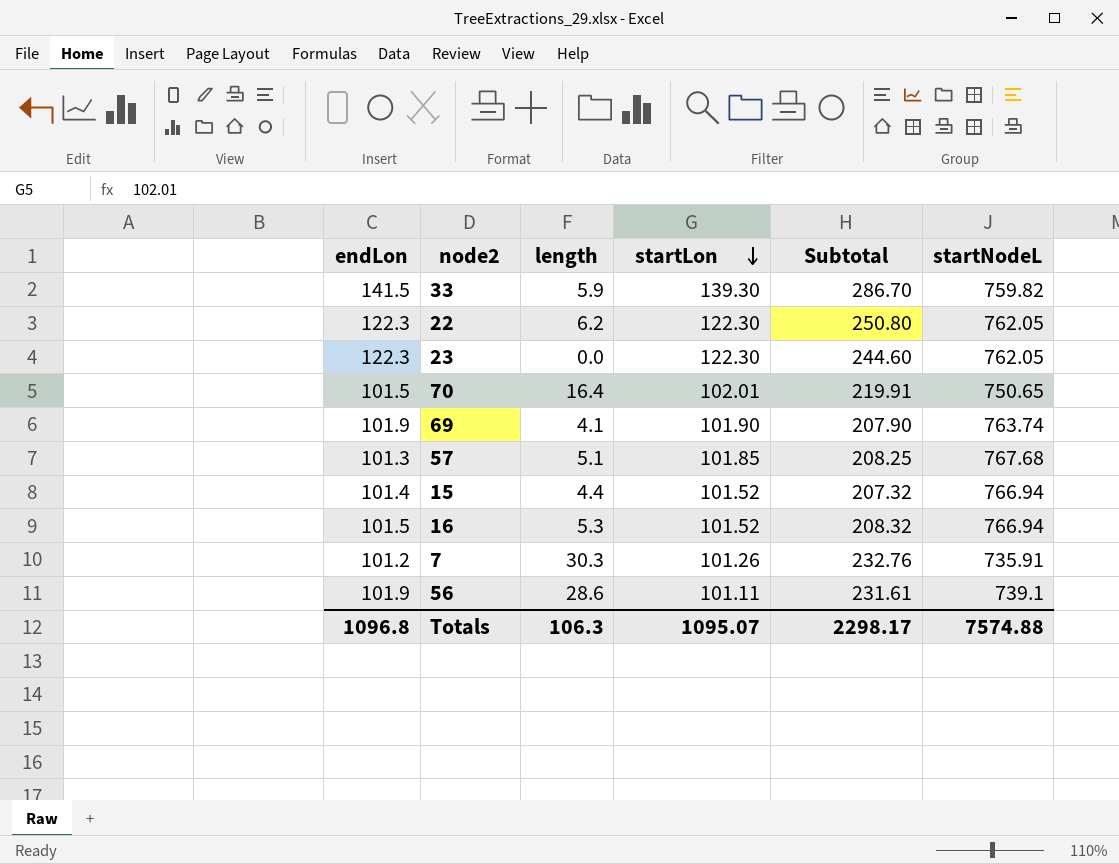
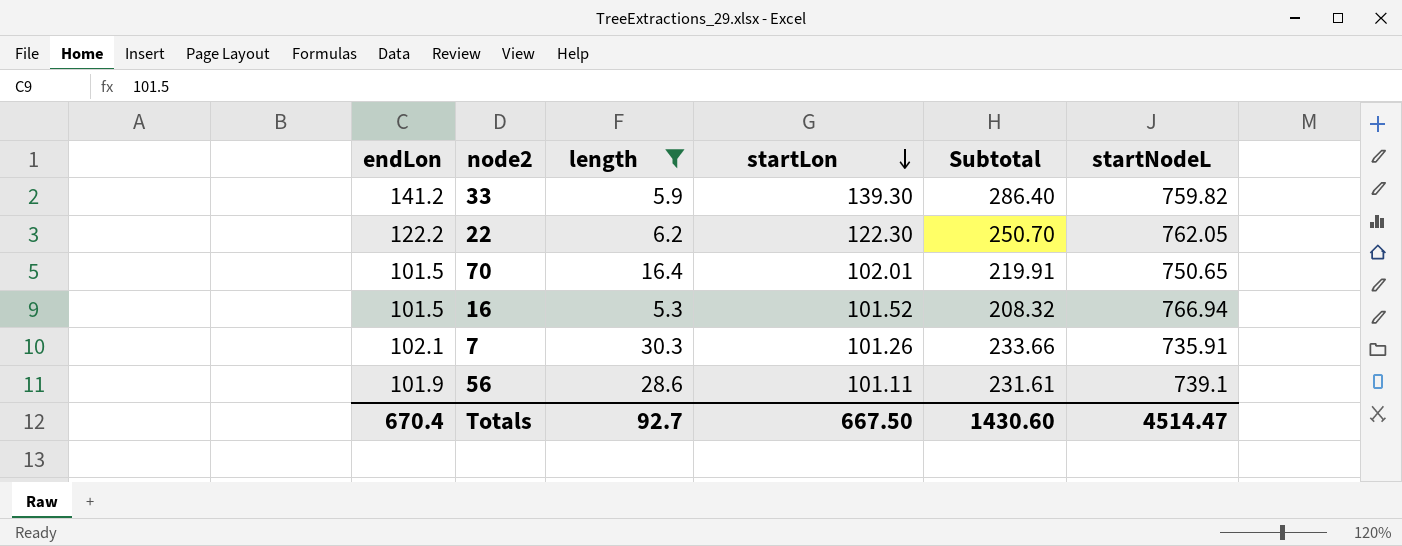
filter: none -> length >= 5.3
33 | endLon: 141.5 -> 141.2
33 | Subtotal: 286.70 -> 286.40
22 | endLon: 122.3 -> 122.2
22 | Subtotal: 250.80 -> 250.70
7 | endLon: 101.2 -> 102.1
7 | Subtotal: 232.76 -> 233.66
Totals | endLon: 1096.8 -> 670.4
Totals | length: 106.3 -> 92.7
Totals | startLon: 1095.07 -> 667.50
Totals | Subtotal: 2298.17 -> 1430.60
Totals | startNodeL: 7574.88 -> 4514.47

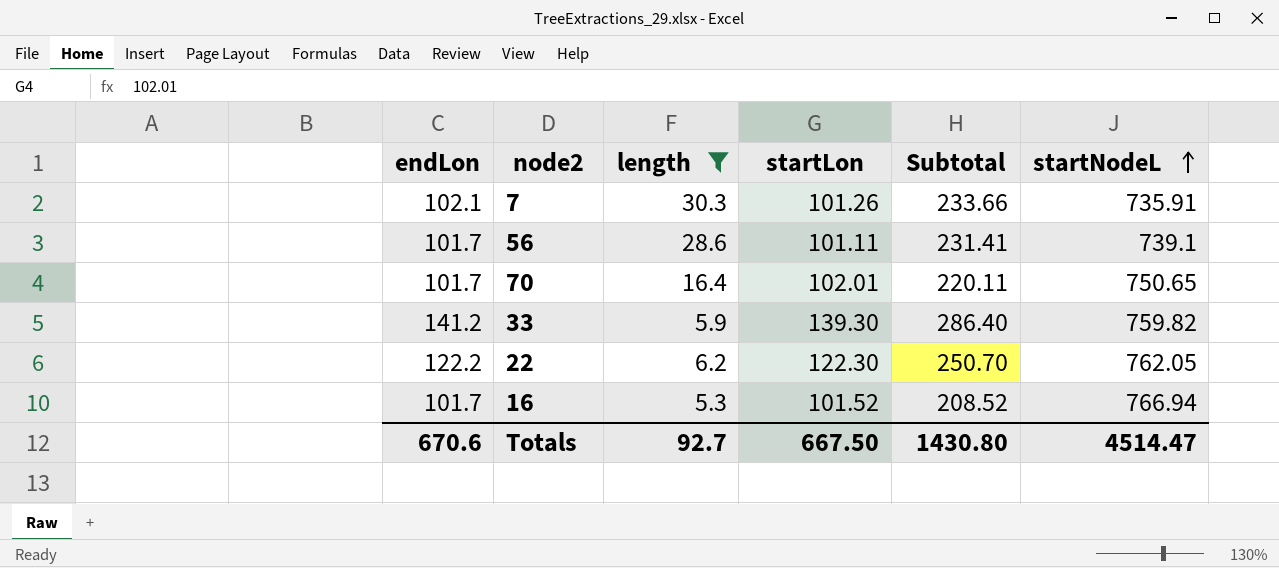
row order: startLon descending -> startNodeL ascending
56 | endLon: 101.9 -> 101.7
56 | Subtotal: 231.61 -> 231.41
70 | endLon: 101.5 -> 101.7
70 | Subtotal: 219.91 -> 220.11
16 | endLon: 101.5 -> 101.7
16 | Subtotal: 208.32 -> 208.52
Totals | endLon: 670.4 -> 670.6
Totals | Subtotal: 1430.60 -> 1430.80

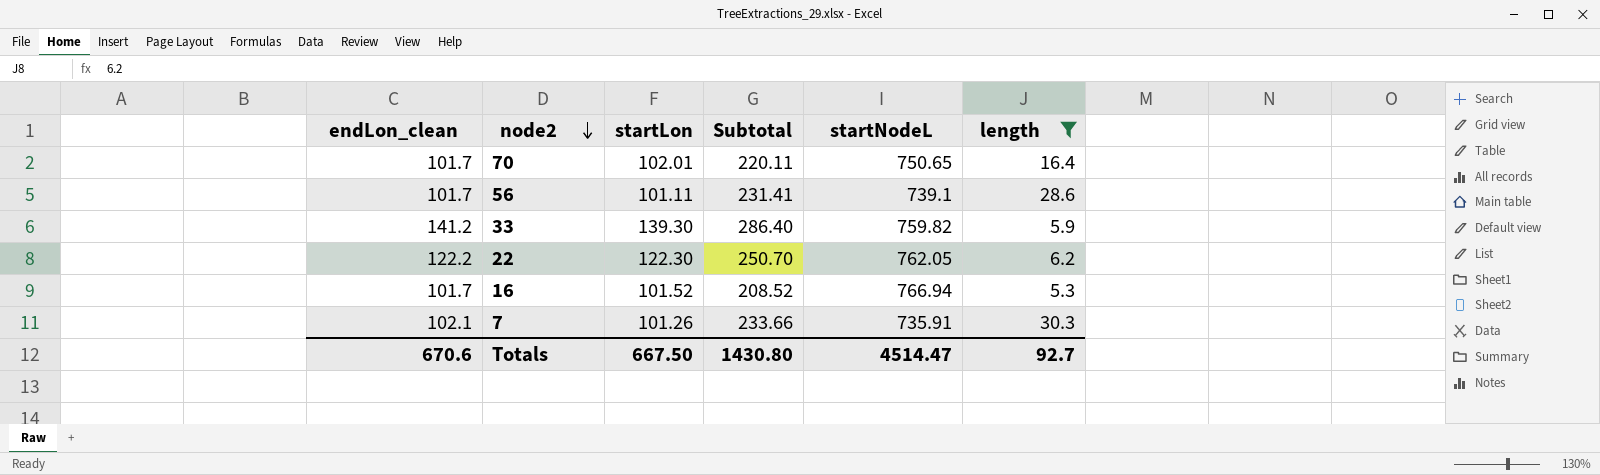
row order: startNodeL ascending -> node2 descending
column name: endLon -> endLon_clean
column length | position: 3 -> 6

